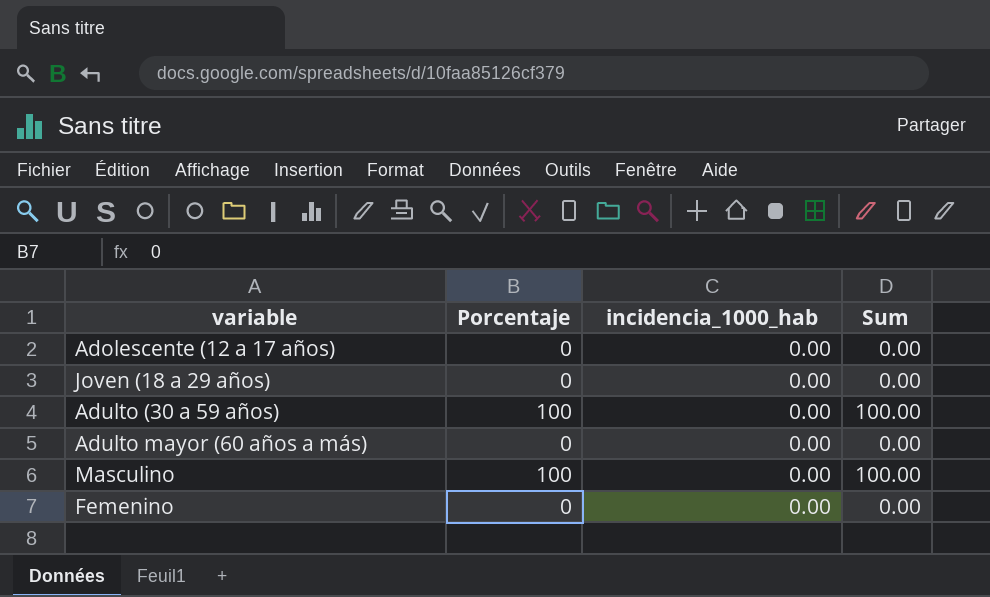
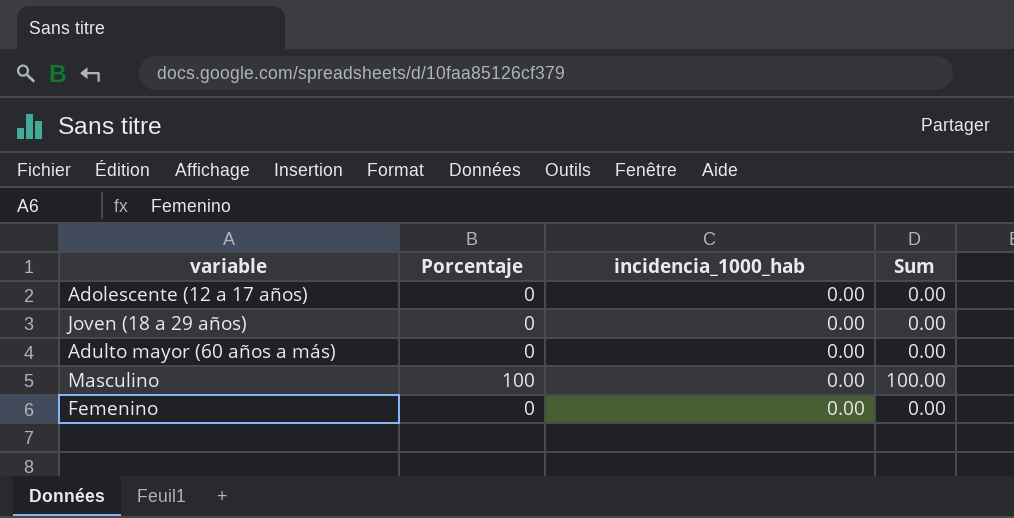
row Adulto (30 a 59 años): 100 | 0.00 | 100.00 -> none

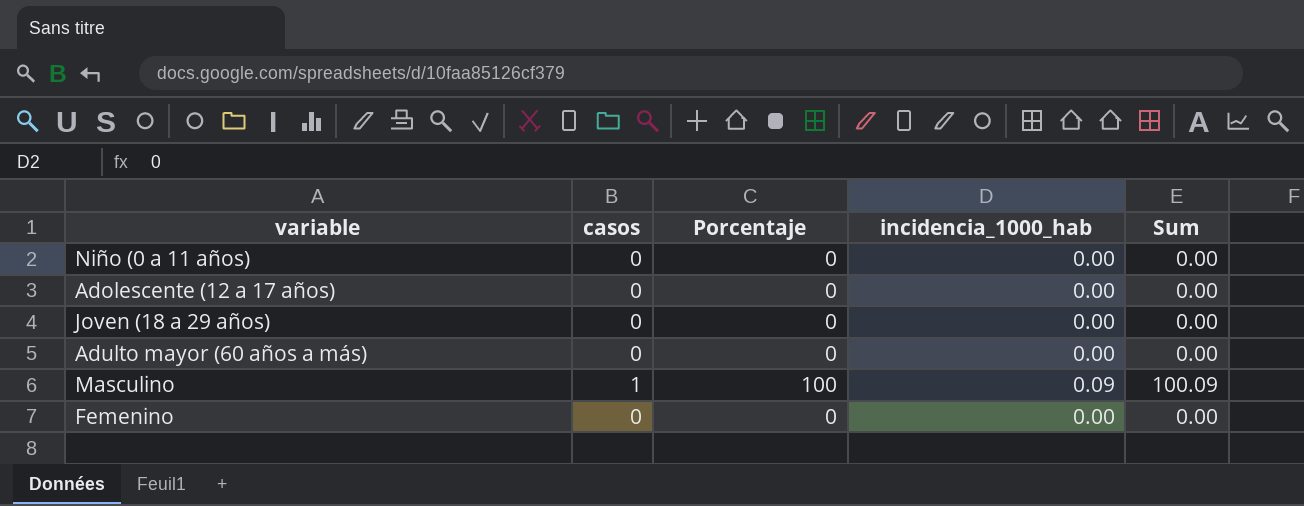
column casos | position: none -> 2
row Niño (0 a 11 años): none -> 0 | 0 | 0.00 | 0.00
Masculino | incidencia_1000_hab: 0.00 -> 0.09
Masculino | Sum: 100.00 -> 100.09

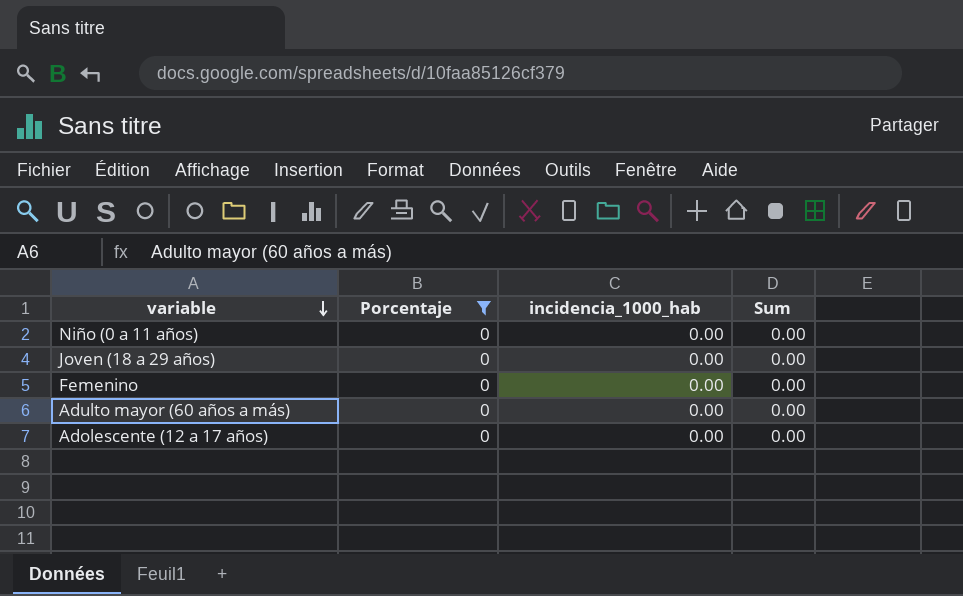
filter: none -> Porcentaje = 0
row order: none -> variable descending
column casos | position: 2 -> none

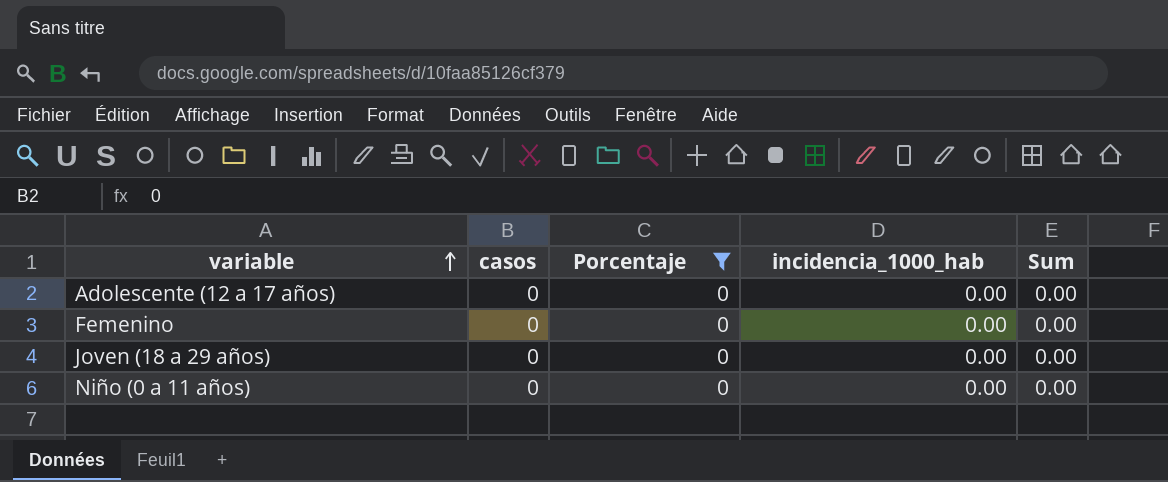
row order: variable descending -> variable ascending
column casos | position: none -> 2
row Adulto mayor (60 años a más): 0 | 0.00 | 0.00 -> none

